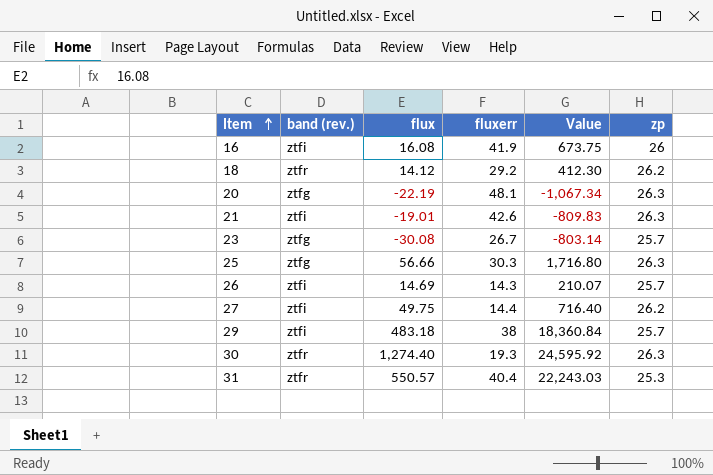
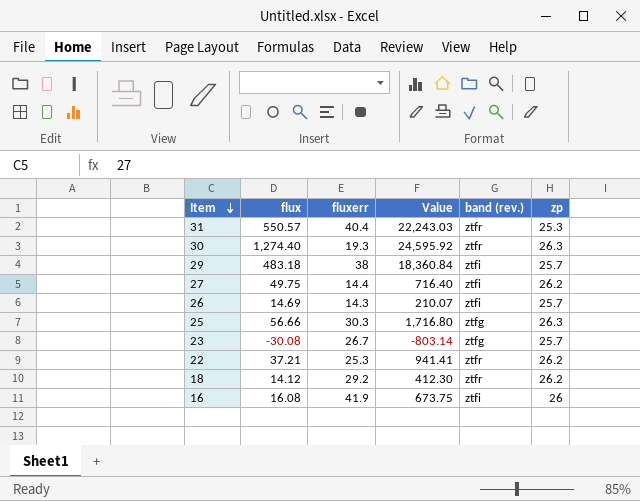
row order: Item ascending -> Item descending
column band (rev.) | position: 2 -> 5
row 20: ztfg | -22.19 | 48.1 | -1,067.34 | 26.3 -> none
row 21: ztfi | -19.01 | 42.6 | -809.83 | 26.3 -> none
row 22: none -> 37.21 | 25.3 | 941.41 | ztfr | 26.2

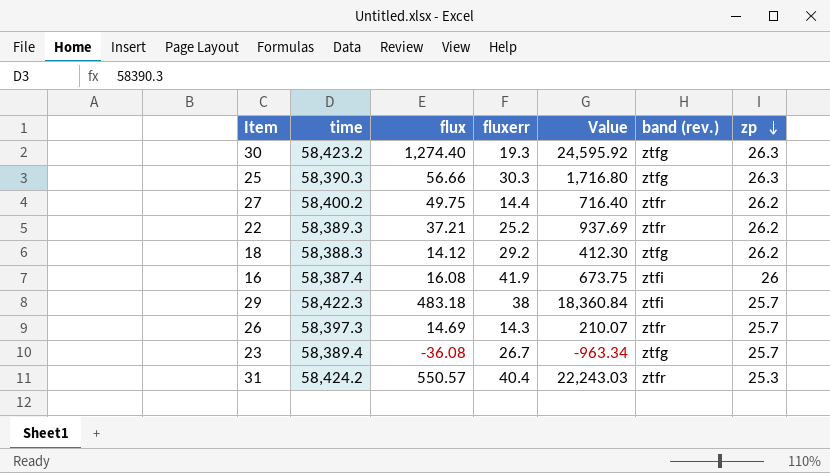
row order: Item descending -> zp descending
column time | position: none -> 2
30 | band (rev.): ztfr -> ztfg
27 | band (rev.): ztfi -> ztfr
22 | fluxerr: 25.3 -> 25.2
22 | Value: 941.41 -> 937.69
18 | band (rev.): ztfr -> ztfg
26 | band (rev.): ztfi -> ztfr
23 | flux: -30.08 -> -36.08
23 | Value: -803.14 -> -963.34

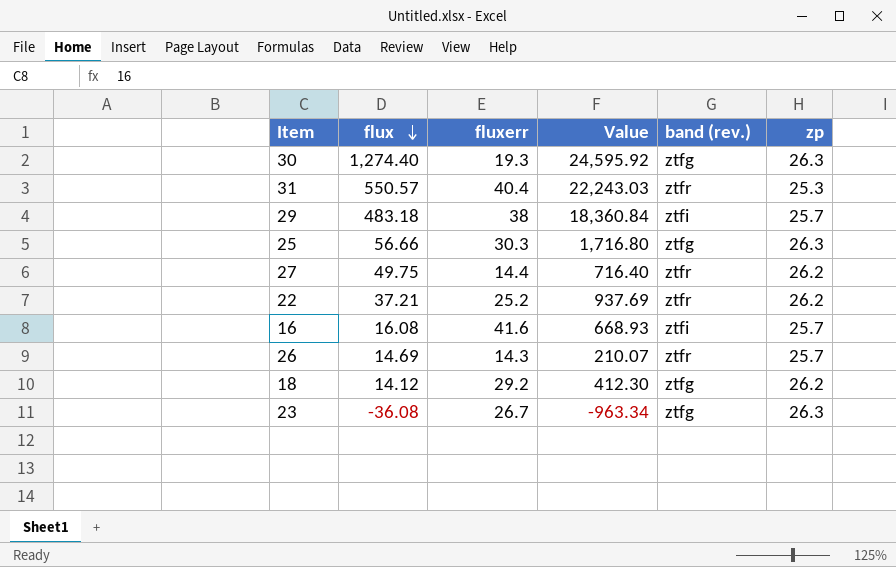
row order: zp descending -> flux descending
column time | position: 2 -> none
16 | fluxerr: 41.9 -> 41.6
16 | Value: 673.75 -> 668.93
16 | zp: 26 -> 25.7
23 | zp: 25.7 -> 26.3

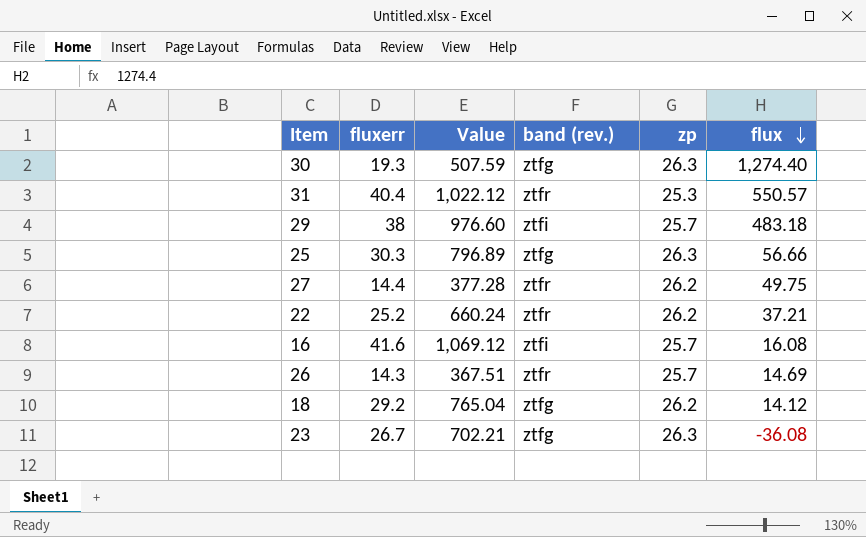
column Value | formula: [flux] * [fluxerr] -> [fluxerr] * [zp]
column flux | position: 2 -> 6

